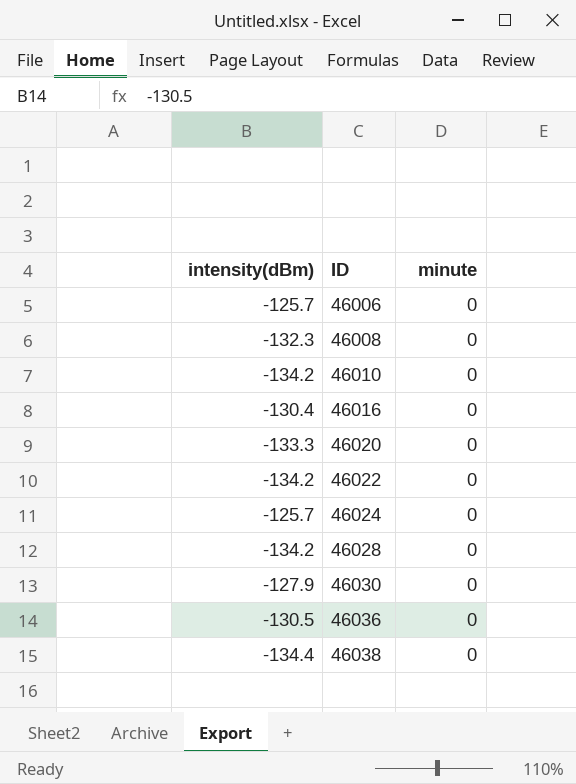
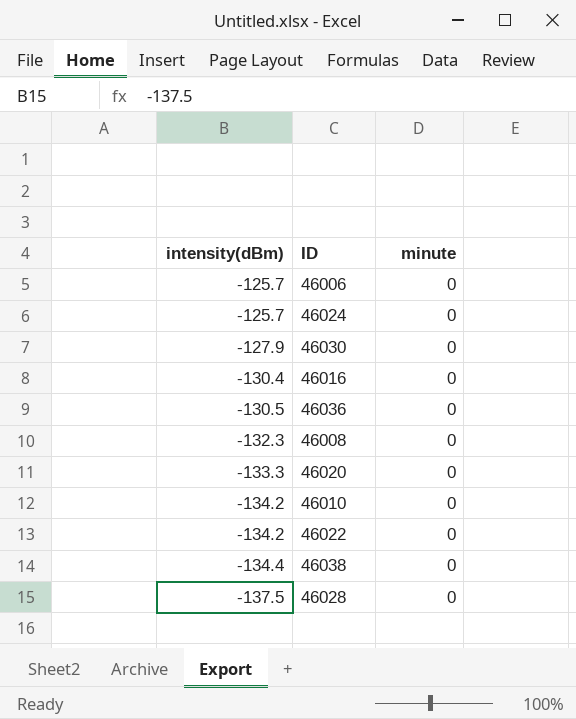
row order: ID ascending -> intensity(dBm) descending
46028 | intensity(dBm): -134.2 -> -137.5

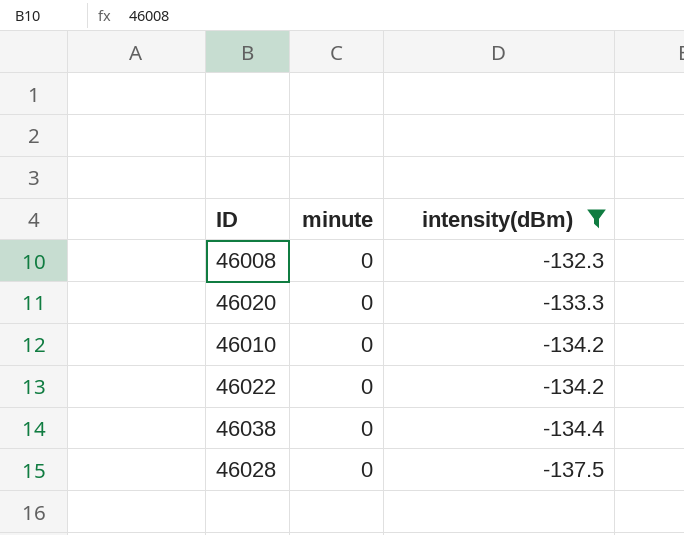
filter: none -> intensity(dBm) <= -132.3
column intensity(dBm) | position: 1 -> 3

